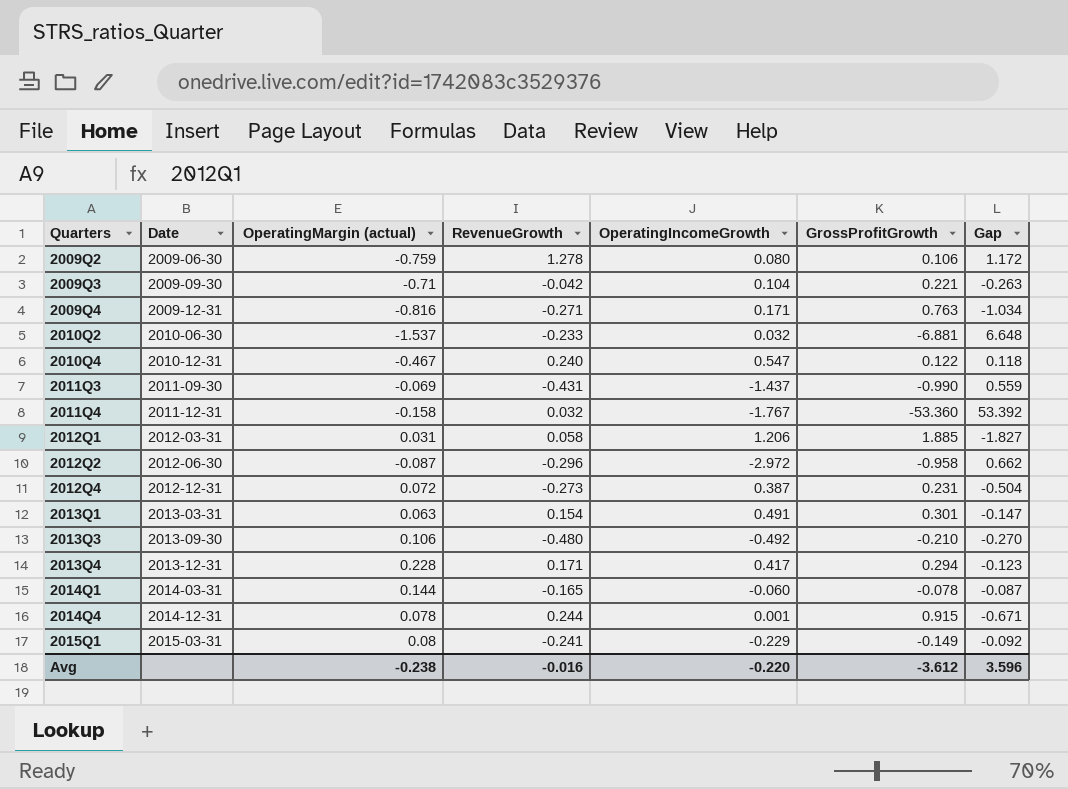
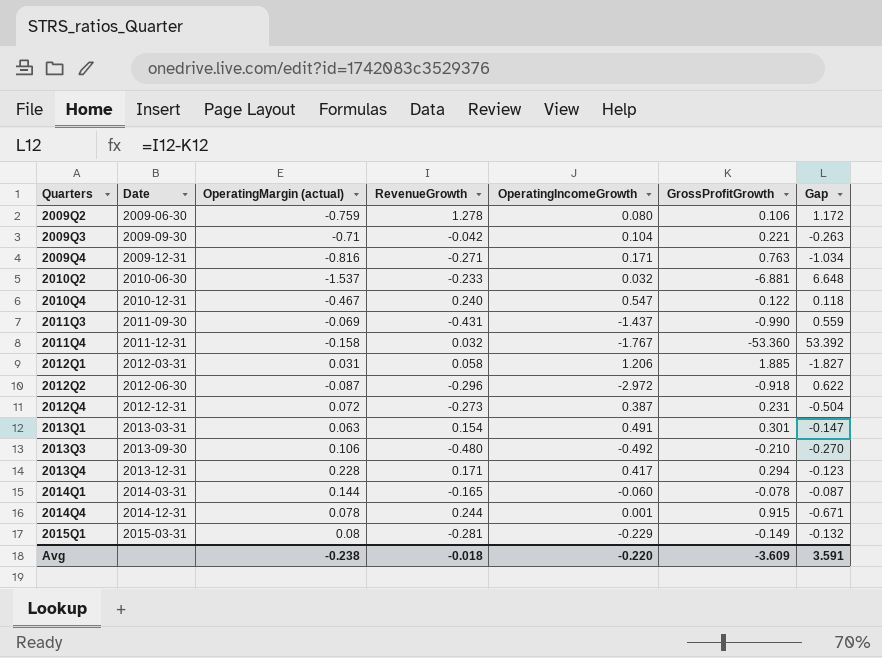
2012Q2 | GrossProfitGrowth: -0.958 -> -0.918
2012Q2 | Gap: 0.662 -> 0.622
2015Q1 | RevenueGrowth: -0.241 -> -0.281
2015Q1 | Gap: -0.092 -> -0.132
Avg | RevenueGrowth: -0.016 -> -0.018
Avg | GrossProfitGrowth: -3.612 -> -3.609
Avg | Gap: 3.596 -> 3.591

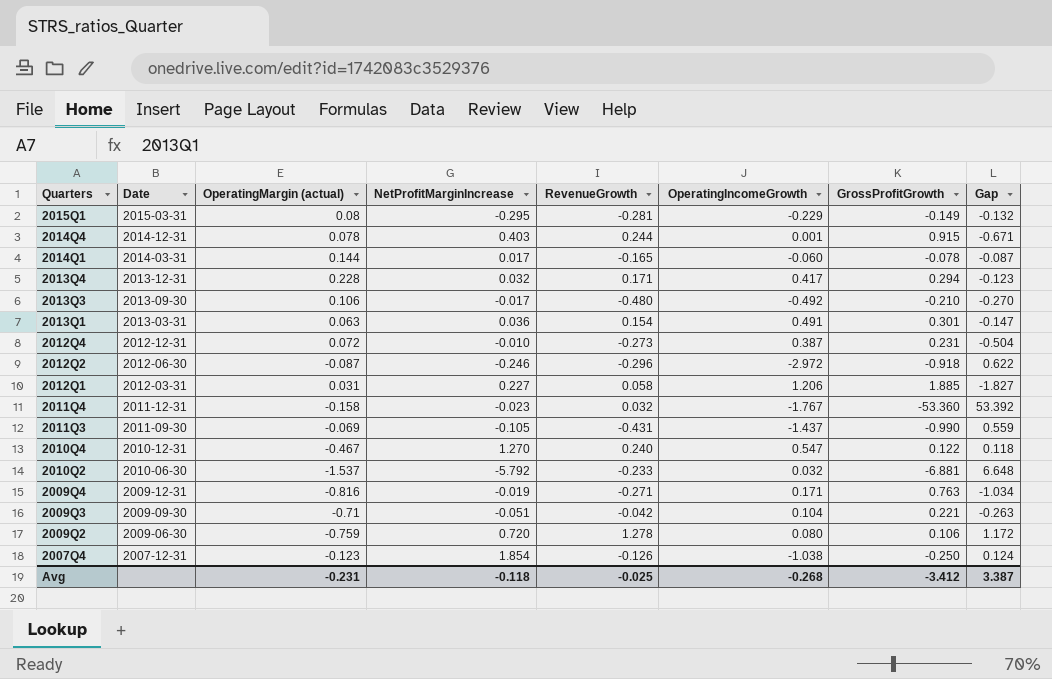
row order: Quarters ascending -> Quarters descending
column NetProfitMarginIncrease | position: none -> 4
row 2007Q4: none -> 2007-12-31 | -0.123 | 1.854 | -0.126 | -1.038 | -0.250 | 0.124
Avg | OperatingMargin (actual): -0.238 -> -0.231
Avg | RevenueGrowth: -0.018 -> -0.025
Avg | OperatingIncomeGrowth: -0.220 -> -0.268
Avg | GrossProfitGrowth: -3.609 -> -3.412
Avg | Gap: 3.591 -> 3.387

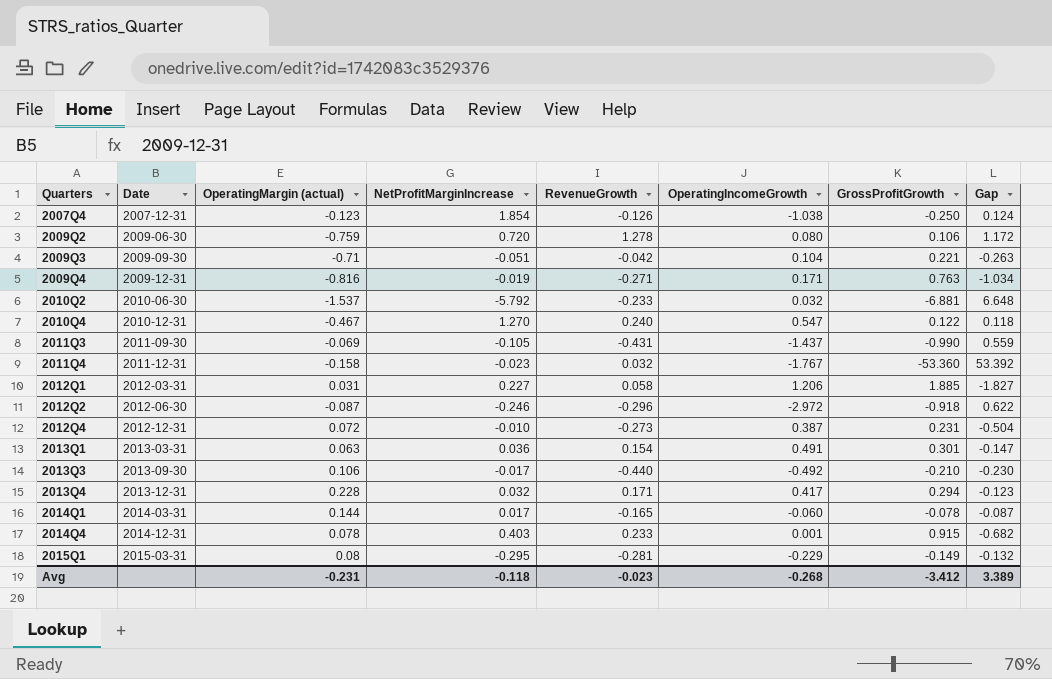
row order: Quarters descending -> Quarters ascending
2013Q3 | RevenueGrowth: -0.480 -> -0.440
2013Q3 | Gap: -0.270 -> -0.230
2014Q4 | RevenueGrowth: 0.244 -> 0.233
2014Q4 | Gap: -0.671 -> -0.682
Avg | RevenueGrowth: -0.025 -> -0.023
Avg | Gap: 3.387 -> 3.389

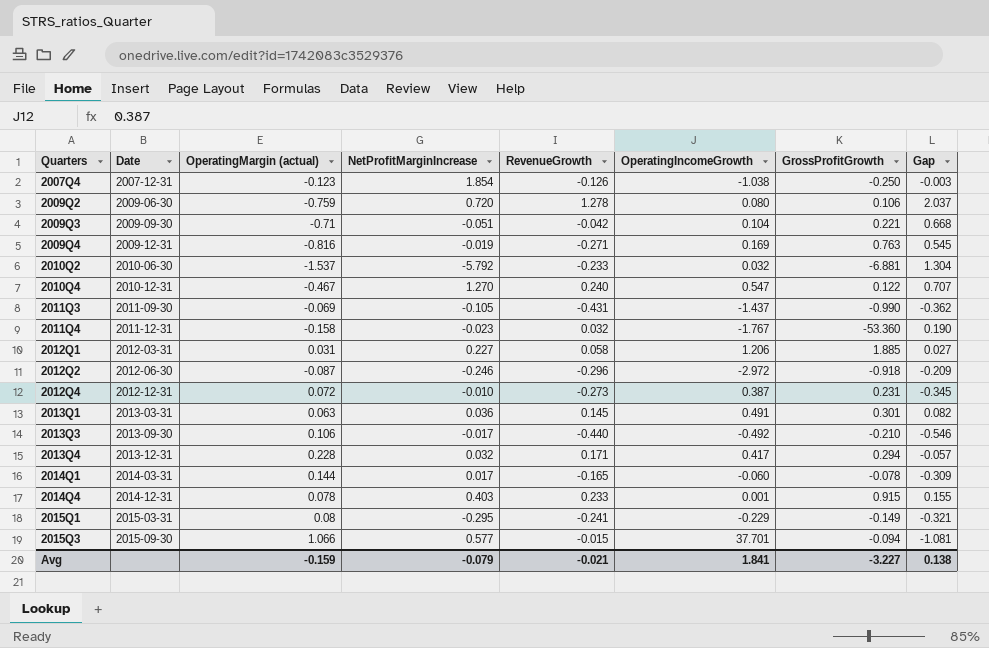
column Gap | formula: [RevenueGrowth] - [GrossProfitGrowth] -> [RevenueGrowth] - [OperatingMargin (actual)]
2009Q4 | OperatingIncomeGrowth: 0.171 -> 0.169
2013Q1 | RevenueGrowth: 0.154 -> 0.145
2015Q1 | RevenueGrowth: -0.281 -> -0.241
row 2015Q3: none -> 2015-09-30 | 1.066 | 0.577 | -0.015 | 37.701 | -0.094 | -1.081
Avg | OperatingMargin (actual): -0.231 -> -0.159
Avg | NetProfitMarginIncrease: -0.118 -> -0.079
Avg | RevenueGrowth: -0.023 -> -0.021
Avg | OperatingIncomeGrowth: -0.268 -> 1.841
Avg | GrossProfitGrowth: -3.412 -> -3.227
Avg | Gap: 3.389 -> 0.138

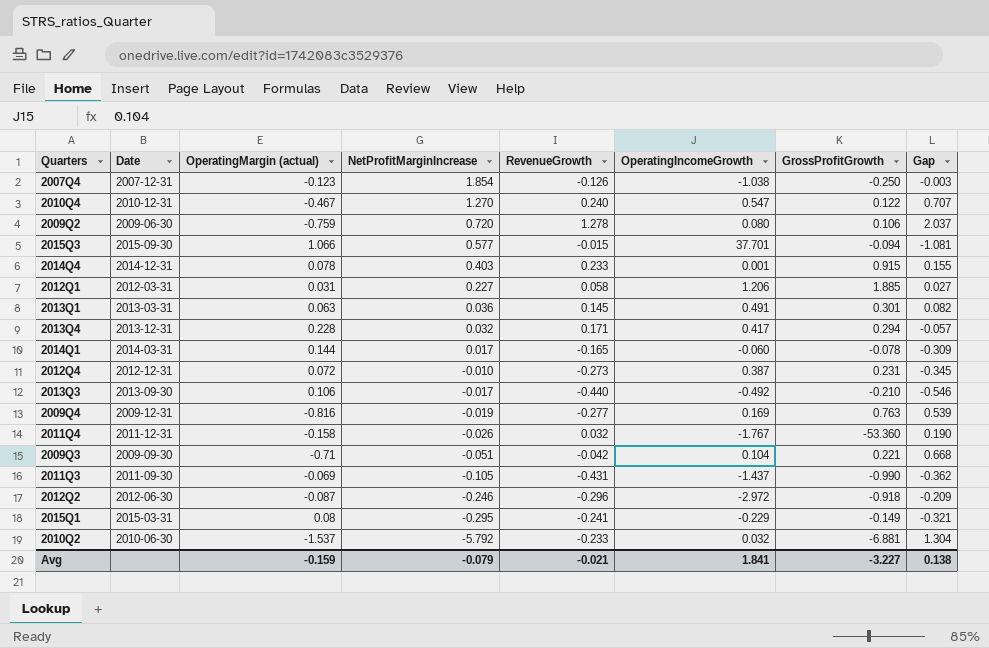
row order: Quarters ascending -> NetProfitMarginIncrease descending
2009Q4 | RevenueGrowth: -0.271 -> -0.277
2009Q4 | Gap: 0.545 -> 0.539
2011Q4 | NetProfitMarginIncrease: -0.023 -> -0.026

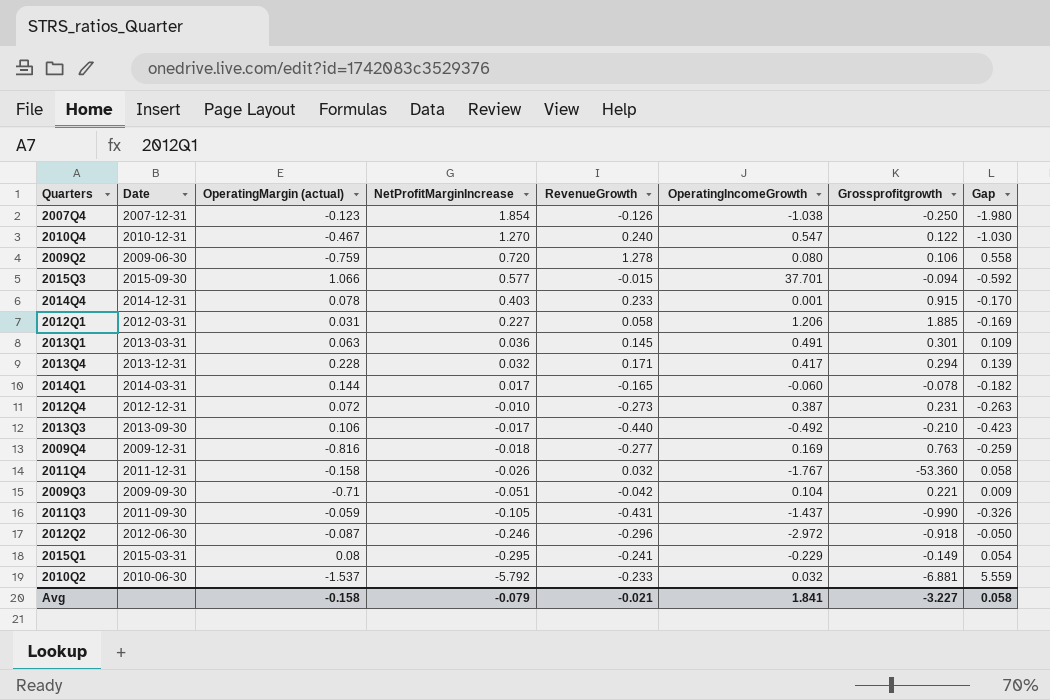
column name: GrossProfitGrowth -> Grossprofitgrowth
column Gap | formula: [RevenueGrowth] - [OperatingMargin (actual)] -> [RevenueGrowth] - [NetProfitMarginIncrease]
2009Q4 | NetProfitMarginIncrease: -0.019 -> -0.018
2011Q3 | OperatingMargin (actual): -0.069 -> -0.059
Avg | OperatingMargin (actual): -0.159 -> -0.158
Avg | Gap: 0.138 -> 0.058

